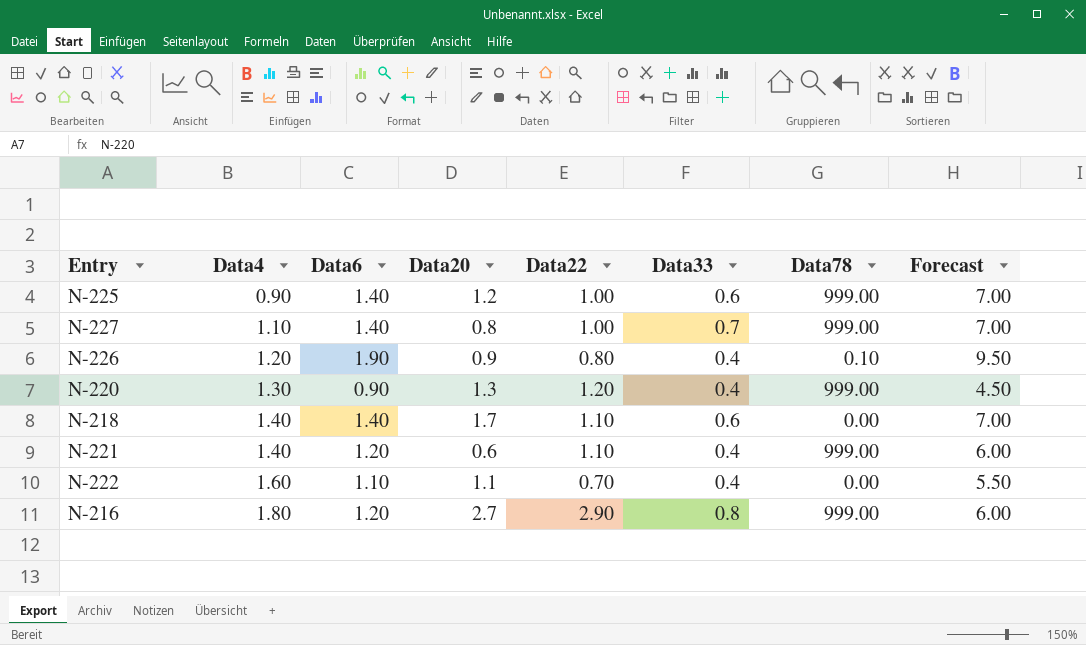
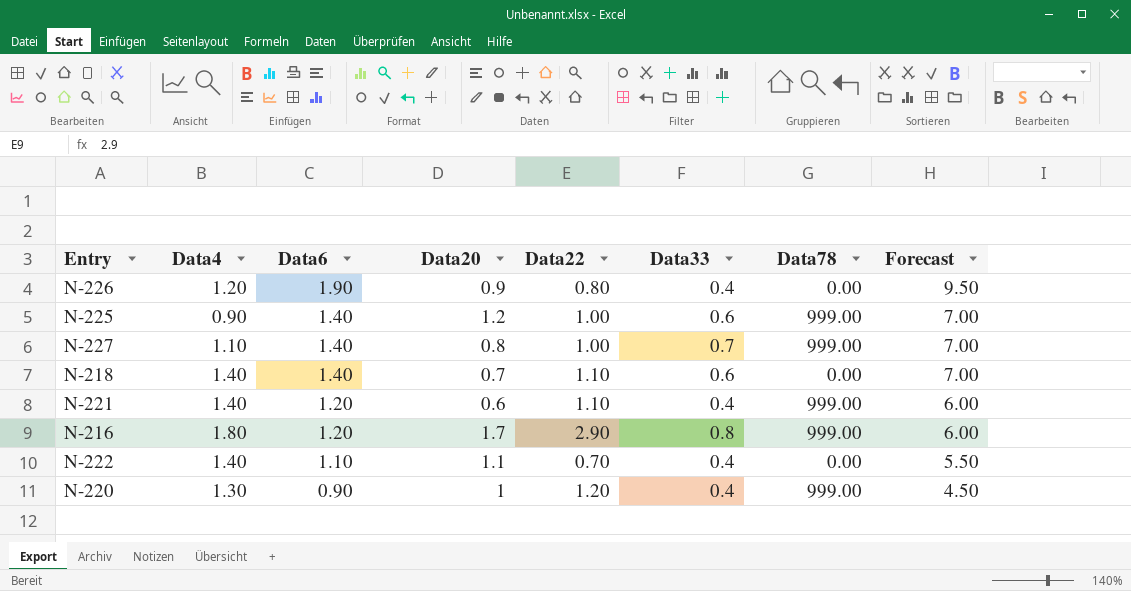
row order: Data4 ascending -> Data6 descending
N-226 | Data78: 0.10 -> 0.00
N-218 | Data20: 1.7 -> 0.7
N-216 | Data20: 2.7 -> 1.7
N-222 | Data4: 1.60 -> 1.40
N-220 | Data20: 1.3 -> 1

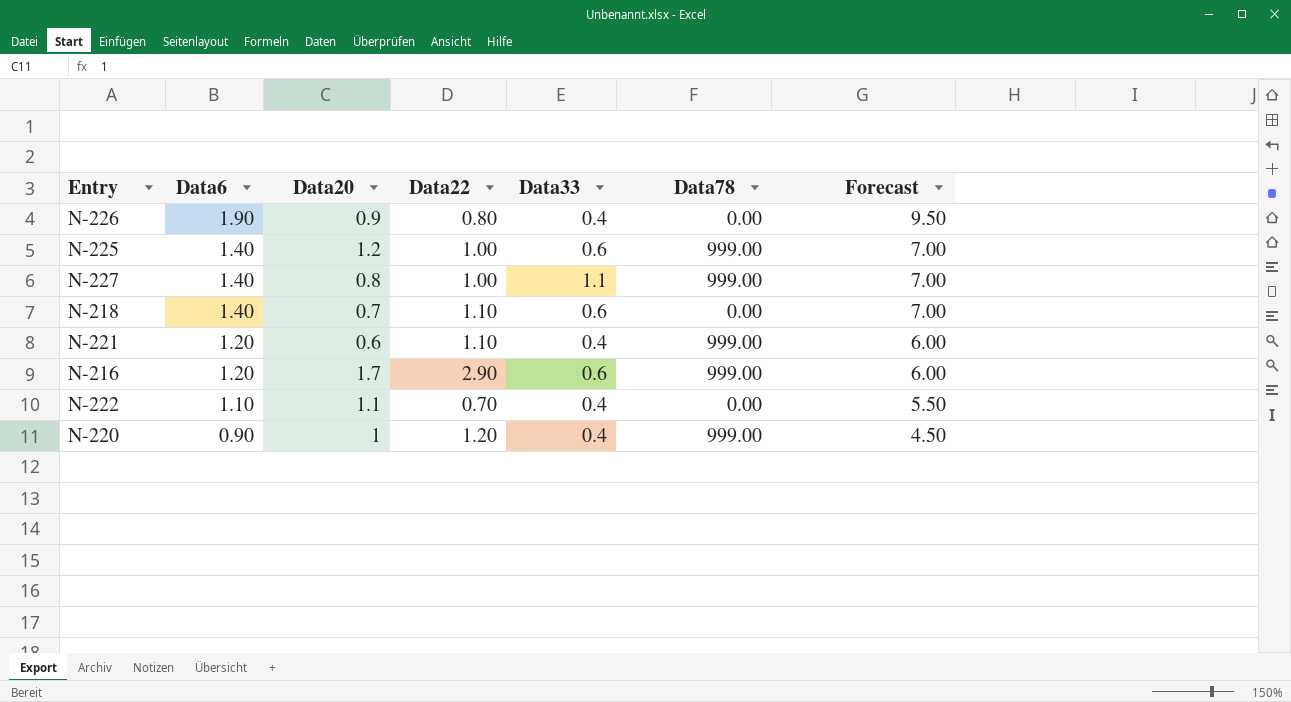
column Data4 | position: 2 -> none
N-227 | Data33: 0.7 -> 1.1
N-216 | Data33: 0.8 -> 0.6

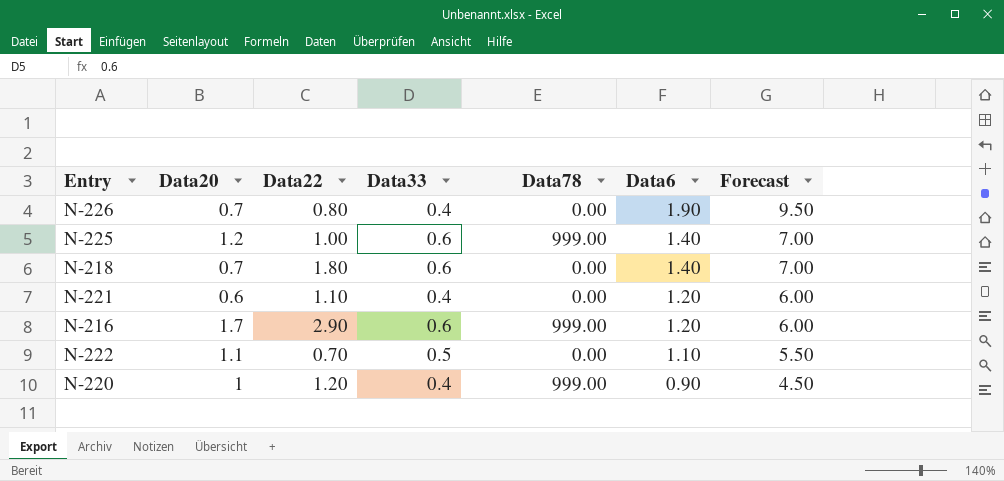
column Data6 | position: 2 -> 6
row N-227: 1.40 | 0.8 | 1.00 | 1.1 | 999.00 | 7.00 -> none
N-226 | Data20: 0.9 -> 0.7
N-218 | Data22: 1.10 -> 1.80
N-221 | Data78: 999.00 -> 0.00
N-222 | Data33: 0.4 -> 0.5

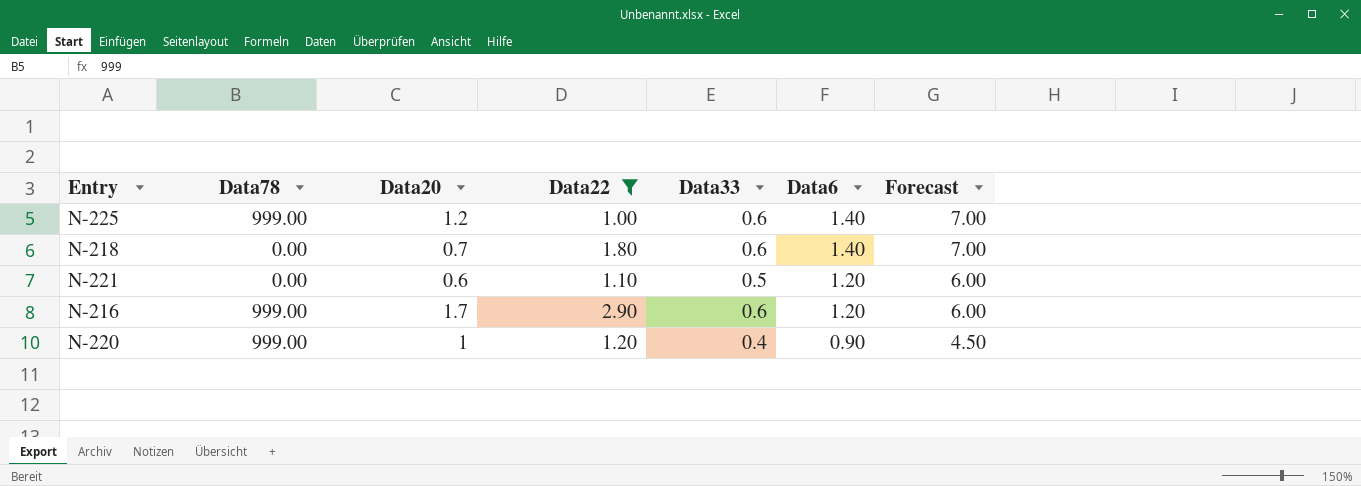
filter: none -> Data22 >= 1.00
column Data78 | position: 5 -> 2
N-221 | Data33: 0.4 -> 0.5

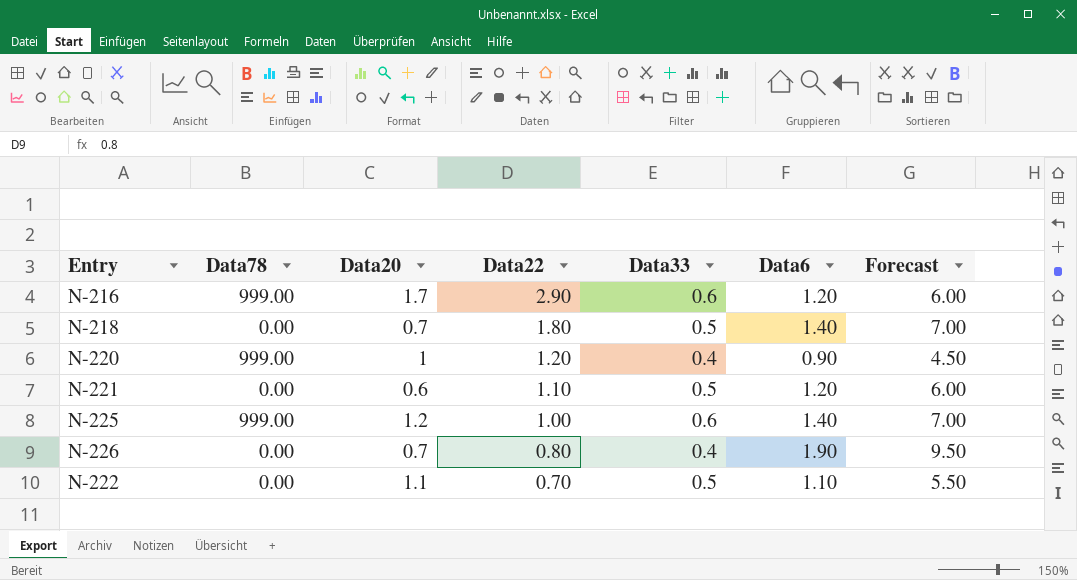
filter: Data22 >= 1.00 -> none
row order: Data6 descending -> Data22 descending
N-218 | Data33: 0.6 -> 0.5

